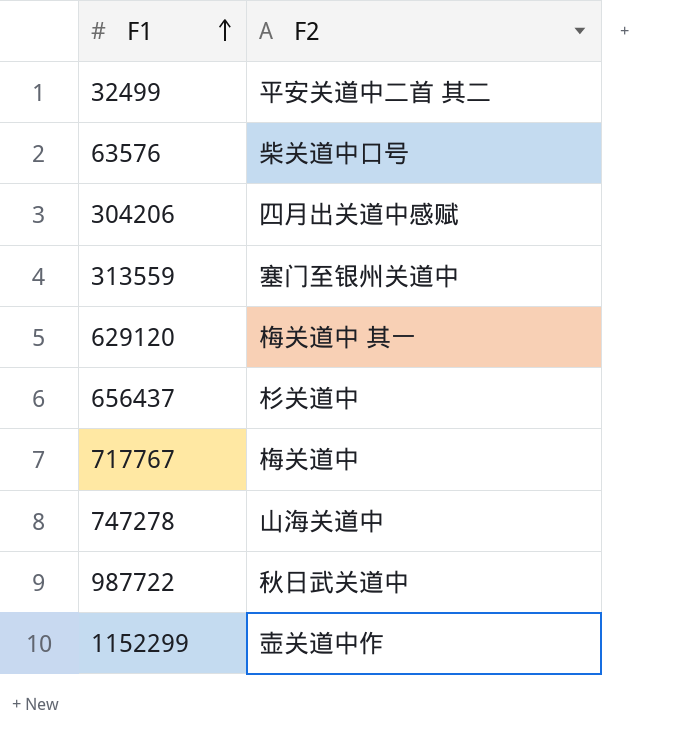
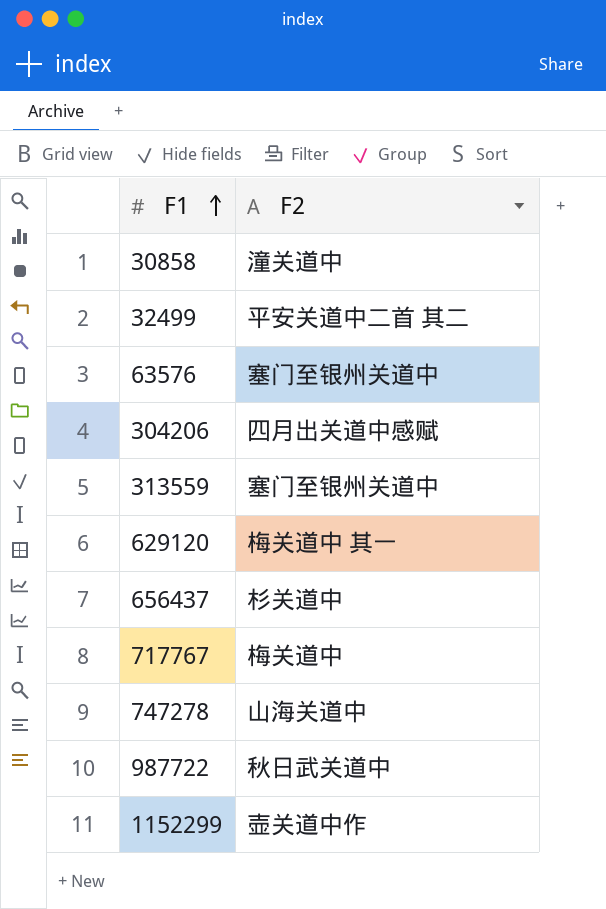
row 30858: none -> 潼关道中
63576 | F2: 柴关道中口号 -> 塞门至银州关道中

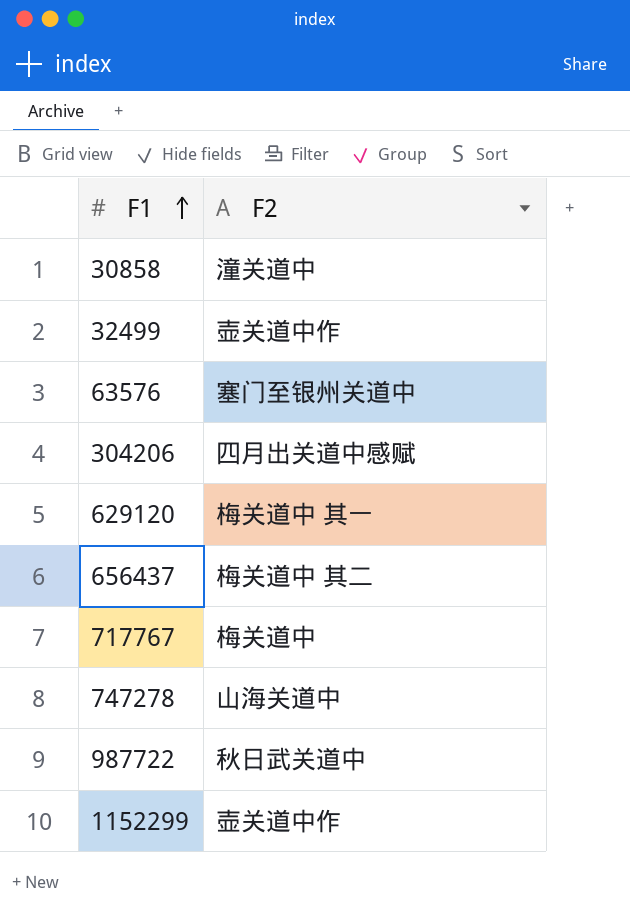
row 313559: 塞门至银州关道中 -> none
32499 | F2: 平安关道中二首 其二 -> 壶关道中作
656437 | F2: 杉关道中 -> 梅关道中 其二

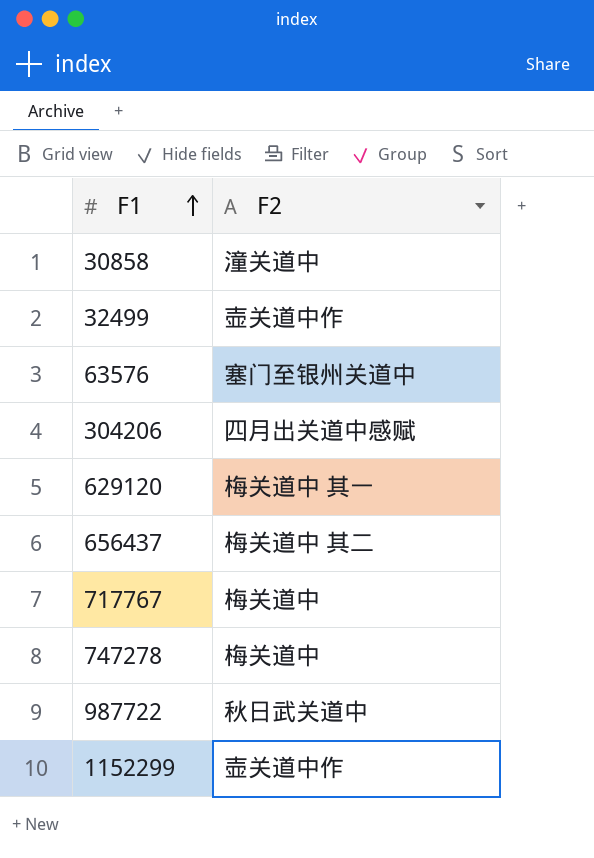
747278 | F2: 山海关道中 -> 梅关道中

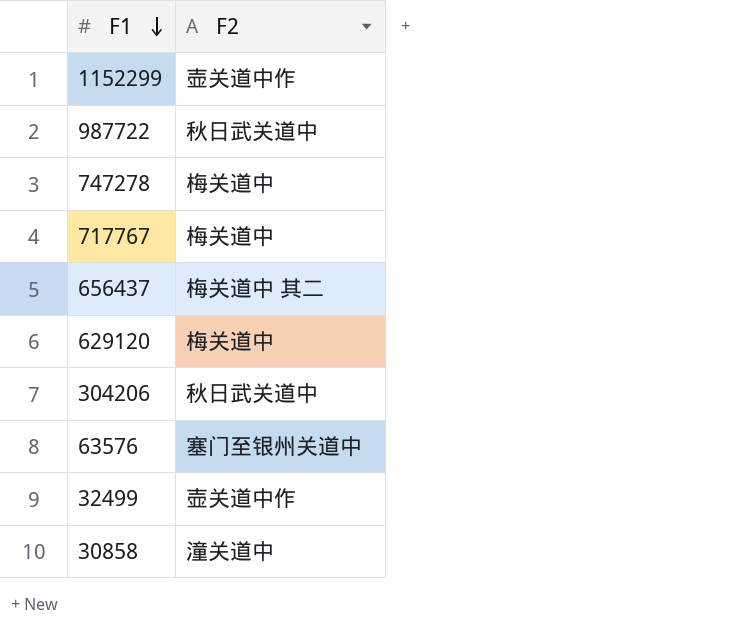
row order: F1 ascending -> F1 descending
629120 | F2: 梅关道中 其一 -> 梅关道中
304206 | F2: 四月出关道中感赋 -> 秋日武关道中

